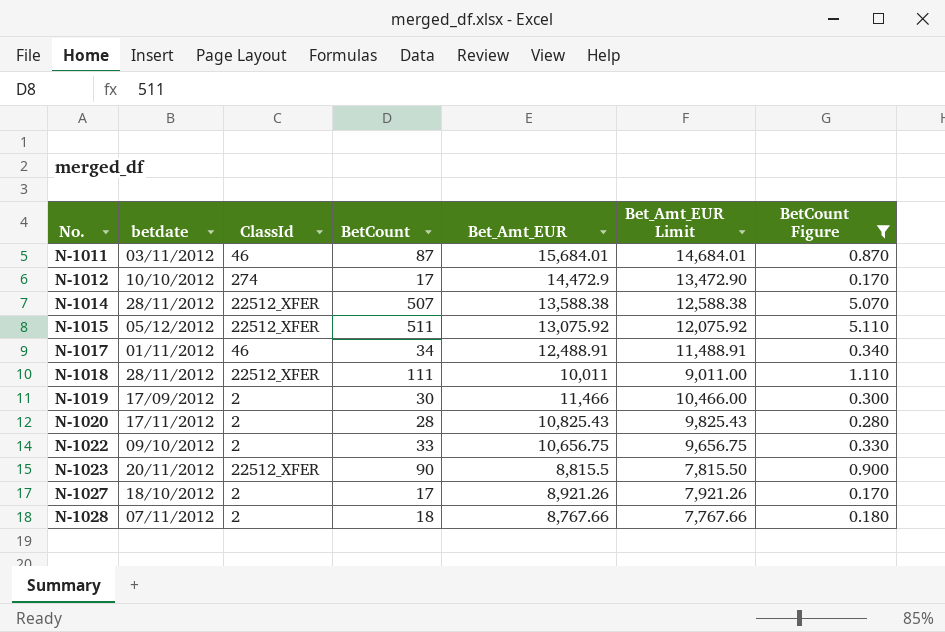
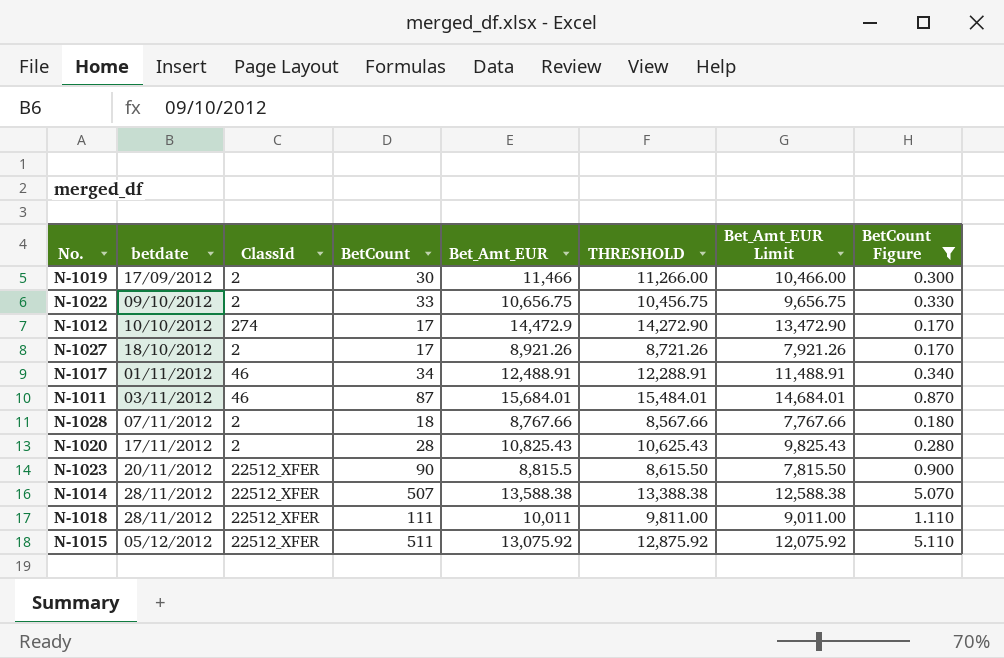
row order: No. ascending -> betdate ascending
column THRESHOLD | formula: none -> [Bet_Amt_EUR] - 200

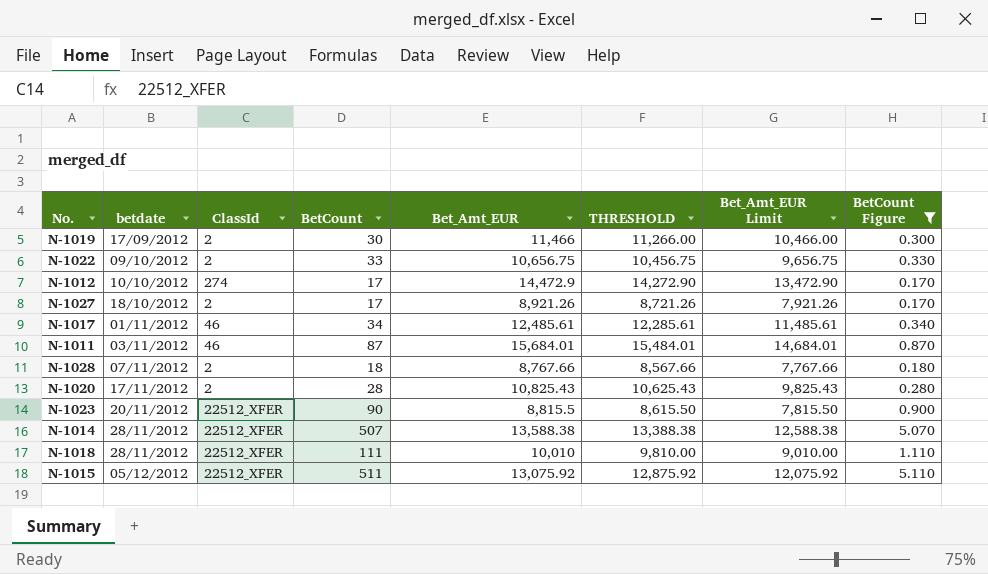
N-1017 | Bet_Amt_EUR: 12,488.91 -> 12,485.61
N-1017 | THRESHOLD: 12,288.91 -> 12,285.61
N-1017 | Bet_Amt_EUR Limit: 11,488.91 -> 11,485.61
N-1018 | Bet_Amt_EUR: 10,011 -> 10,010
N-1018 | THRESHOLD: 9,811.00 -> 9,810.00
N-1018 | Bet_Amt_EUR Limit: 9,011.00 -> 9,010.00

